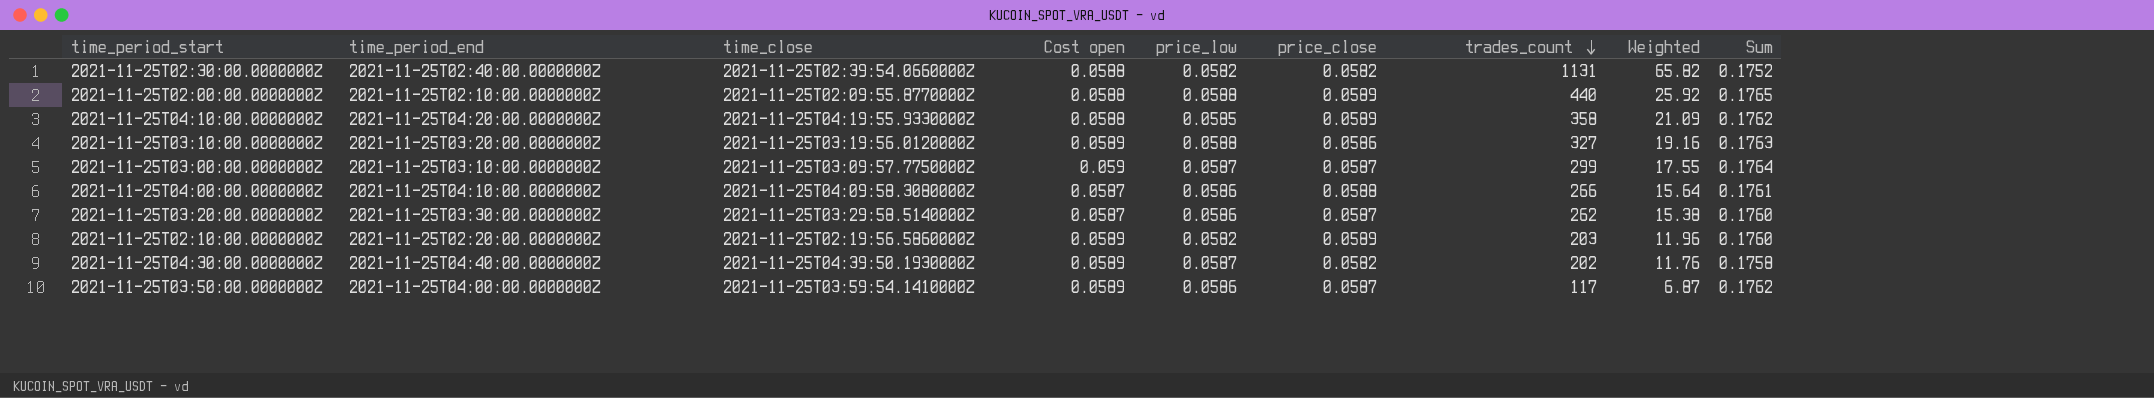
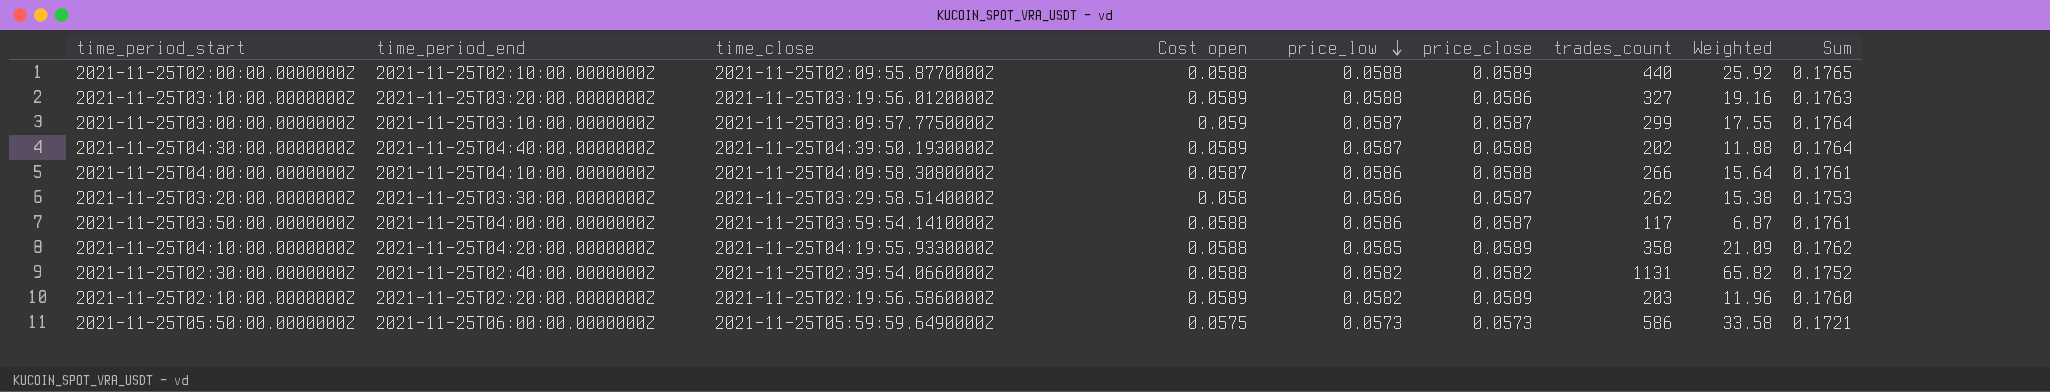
row order: trades_count descending -> price_low descending
2021-11-25T04:30:00.0000000Z | price_close: 0.0582 -> 0.0588
2021-11-25T04:30:00.0000000Z | Weighted: 11.76 -> 11.88
2021-11-25T04:30:00.0000000Z | Sum: 0.1758 -> 0.1764
2021-11-25T03:20:00.0000000Z | Cost open: 0.0587 -> 0.058
2021-11-25T03:20:00.0000000Z | Sum: 0.1760 -> 0.1753
2021-11-25T03:50:00.0000000Z | Cost open: 0.0589 -> 0.0588
2021-11-25T03:50:00.0000000Z | Sum: 0.1762 -> 0.1761
row 2021-11-25T05:50:00.0000000Z: none -> 2021-11-25T06:00:00.0000000Z | 2021-11-25T05:59:59.6490000Z | 0.0575 | 0.0573 | 0.0573 | 586 | 33.58 | 0.1721

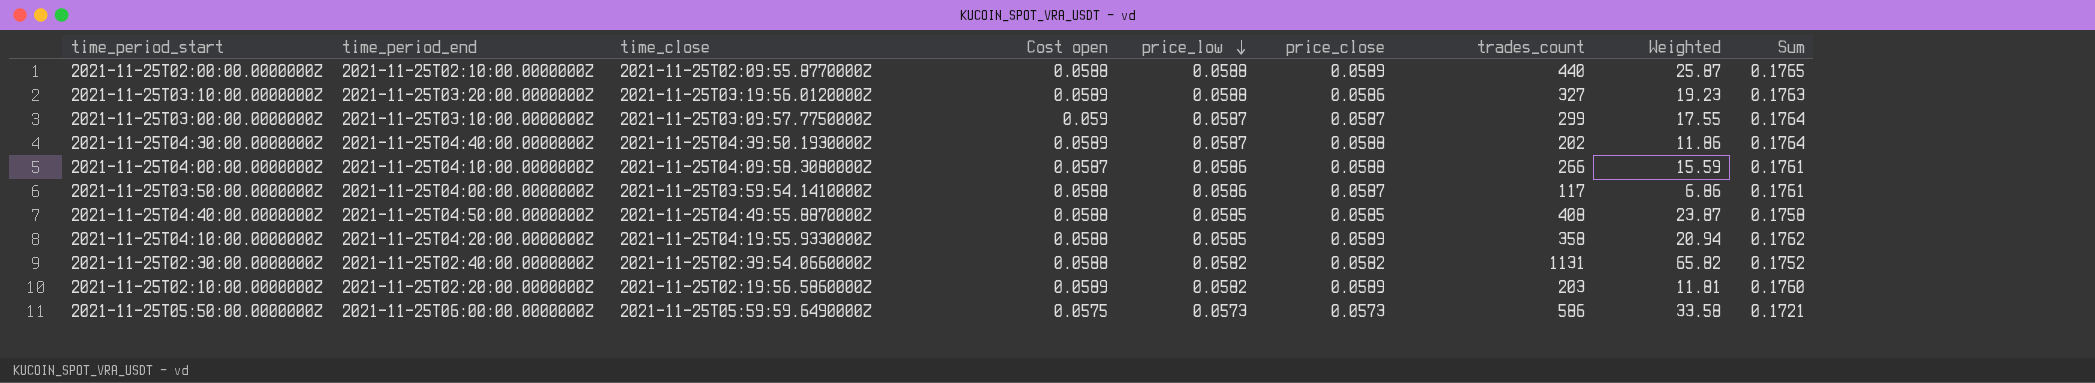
column Weighted | formula: [price_close] * [trades_count] -> [price_low] * [trades_count]
row 2021-11-25T03:20:00.0000000Z: 2021-11-25T03:30:00.0000000Z | 2021-11-25T03:29:58.5140000Z | 0.058 | 0.0586 | 0.0587 | 262 | 15.38 | 0.1753 -> none
row 2021-11-25T04:40:00.0000000Z: none -> 2021-11-25T04:50:00.0000000Z | 2021-11-25T04:49:55.8870000Z | 0.0588 | 0.0585 | 0.0585 | 408 | 23.87 | 0.1758

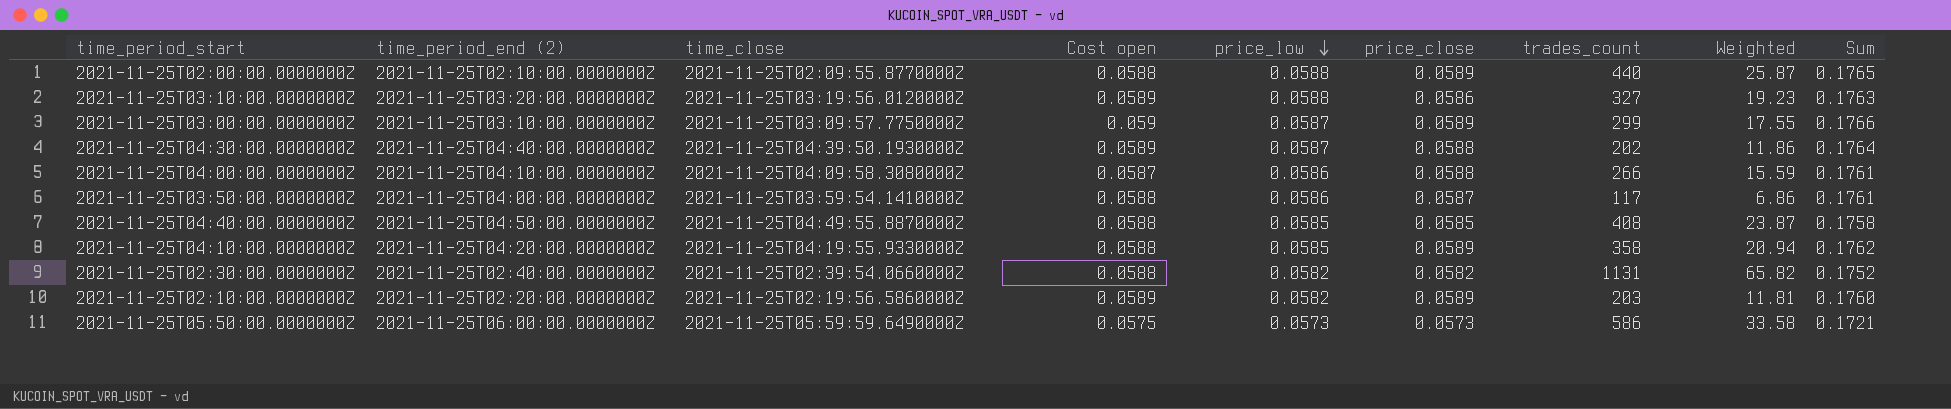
column name: time_period_end -> time_period_end (2)
2021-11-25T03:00:00.0000000Z | price_close: 0.0587 -> 0.0589
2021-11-25T03:00:00.0000000Z | Sum: 0.1764 -> 0.1766

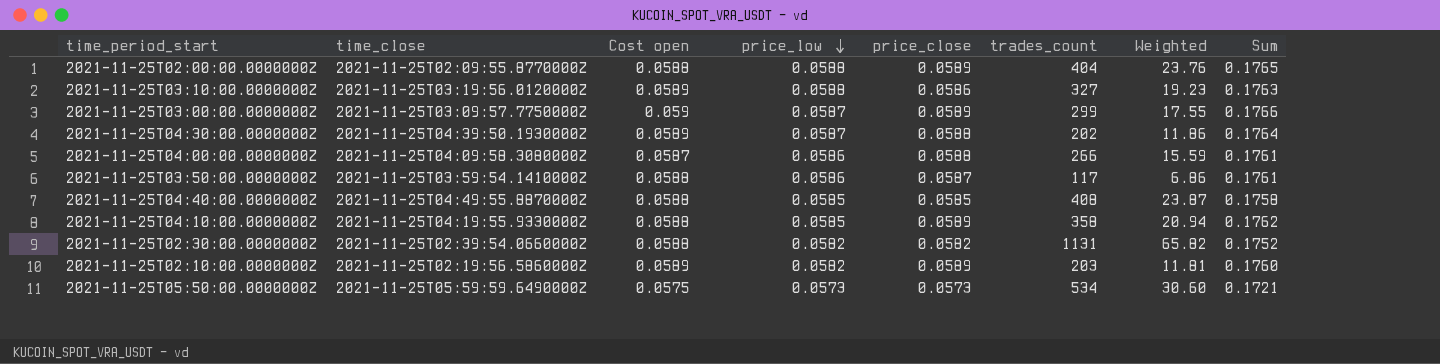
column time_period_end (2) | position: 2 -> none
2021-11-25T02:00:00.0000000Z | trades_count: 440 -> 404
2021-11-25T02:00:00.0000000Z | Weighted: 25.87 -> 23.76
2021-11-25T05:50:00.0000000Z | trades_count: 586 -> 534
2021-11-25T05:50:00.0000000Z | Weighted: 33.58 -> 30.60

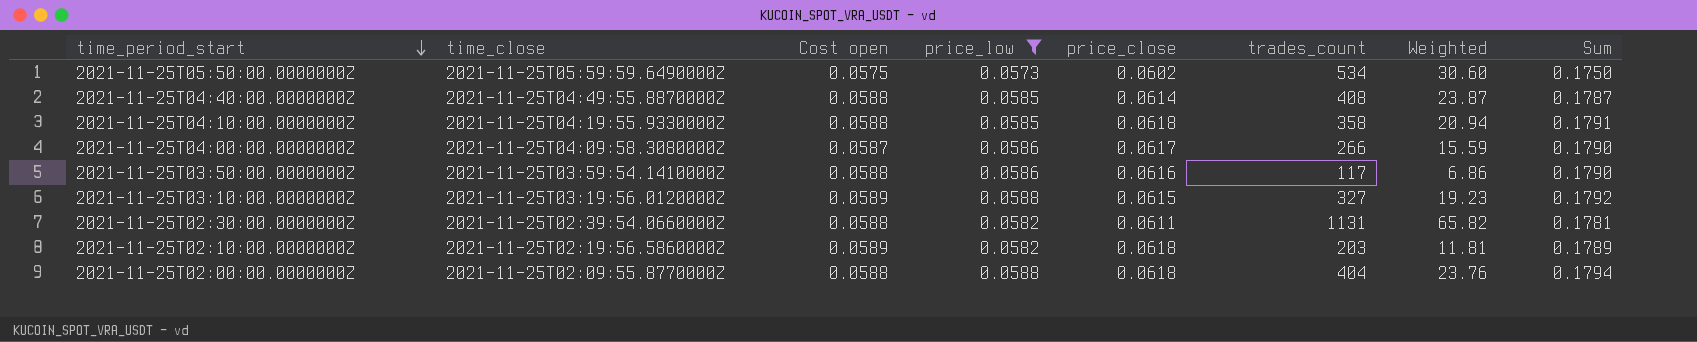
filter: none -> price_low != 0.0587
row order: price_low descending -> time_period_start descending
2021-11-25T05:50:00.0000000Z | price_close: 0.0573 -> 0.0602
2021-11-25T05:50:00.0000000Z | Sum: 0.1721 -> 0.1750
2021-11-25T04:40:00.0000000Z | price_close: 0.0585 -> 0.0614
2021-11-25T04:40:00.0000000Z | Sum: 0.1758 -> 0.1787
2021-11-25T04:10:00.0000000Z | price_close: 0.0589 -> 0.0618
2021-11-25T04:10:00.0000000Z | Sum: 0.1762 -> 0.1791
2021-11-25T04:00:00.0000000Z | price_close: 0.0588 -> 0.0617
2021-11-25T04:00:00.0000000Z | Sum: 0.1761 -> 0.1790
2021-11-25T03:50:00.0000000Z | price_close: 0.0587 -> 0.0616
2021-11-25T03:50:00.0000000Z | Sum: 0.1761 -> 0.1790
2021-11-25T03:10:00.0000000Z | price_close: 0.0586 -> 0.0615
2021-11-25T03:10:00.0000000Z | Sum: 0.1763 -> 0.1792
2021-11-25T02:30:00.0000000Z | price_close: 0.0582 -> 0.0611
2021-11-25T02:30:00.0000000Z | Sum: 0.1752 -> 0.1781
2021-11-25T02:10:00.0000000Z | price_close: 0.0589 -> 0.0618
2021-11-25T02:10:00.0000000Z | Sum: 0.1760 -> 0.1789
2021-11-25T02:00:00.0000000Z | price_close: 0.0589 -> 0.0618
2021-11-25T02:00:00.0000000Z | Sum: 0.1765 -> 0.1794

